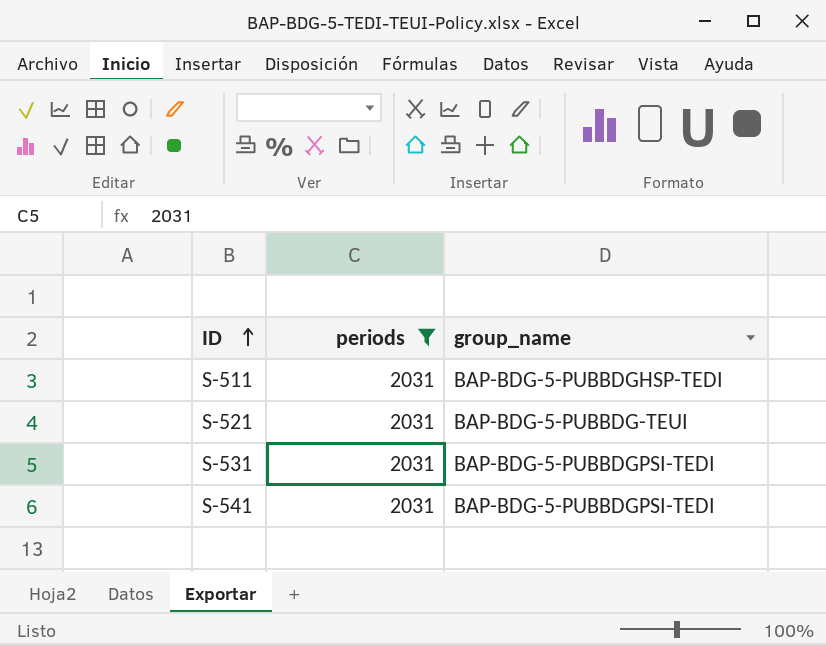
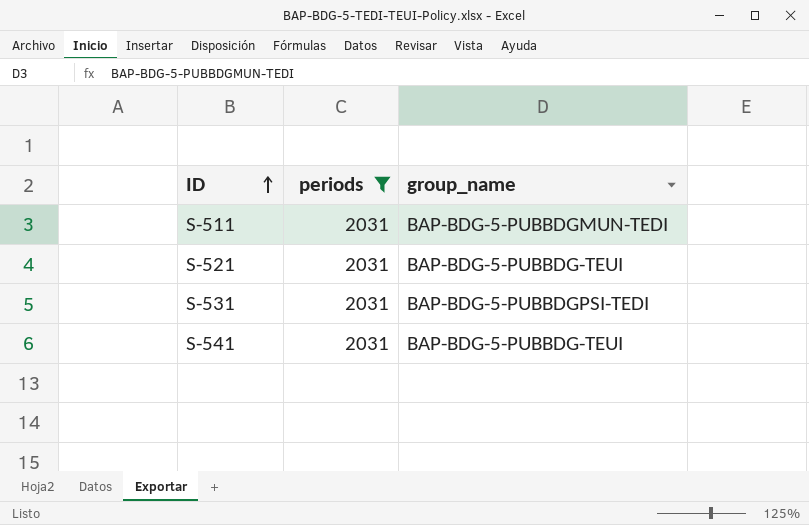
S-511 | group_name: BAP-BDG-5-PUBBDGHSP-TEDI -> BAP-BDG-5-PUBBDGMUN-TEDI
S-541 | group_name: BAP-BDG-5-PUBBDGPSI-TEDI -> BAP-BDG-5-PUBBDG-TEUI

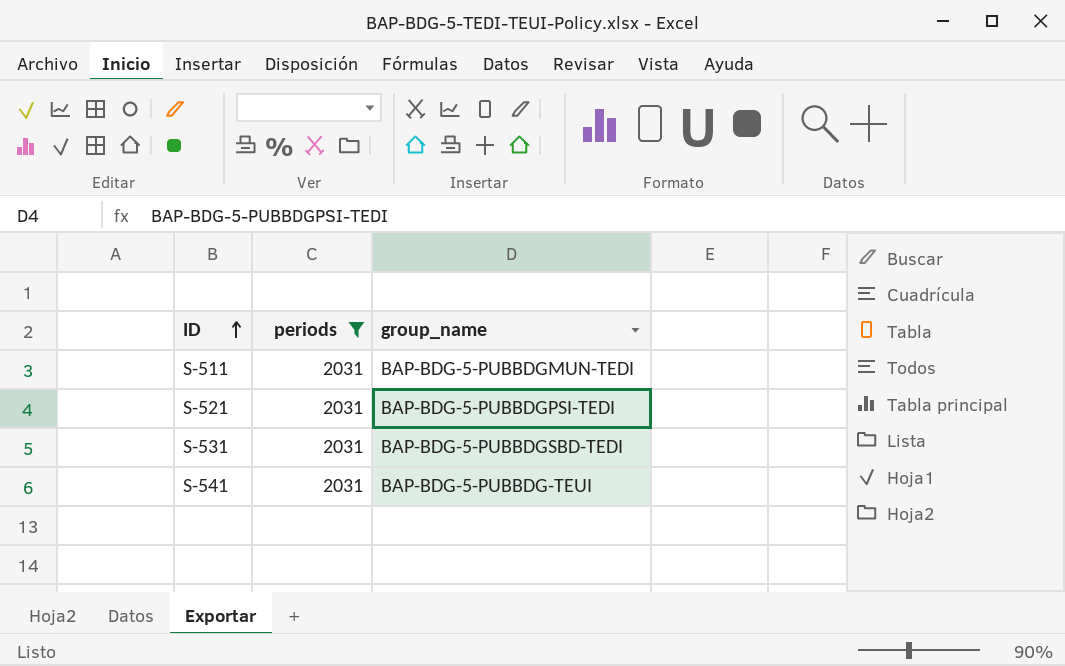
S-521 | group_name: BAP-BDG-5-PUBBDG-TEUI -> BAP-BDG-5-PUBBDGPSI-TEDI
S-531 | group_name: BAP-BDG-5-PUBBDGPSI-TEDI -> BAP-BDG-5-PUBBDGSBD-TEDI

